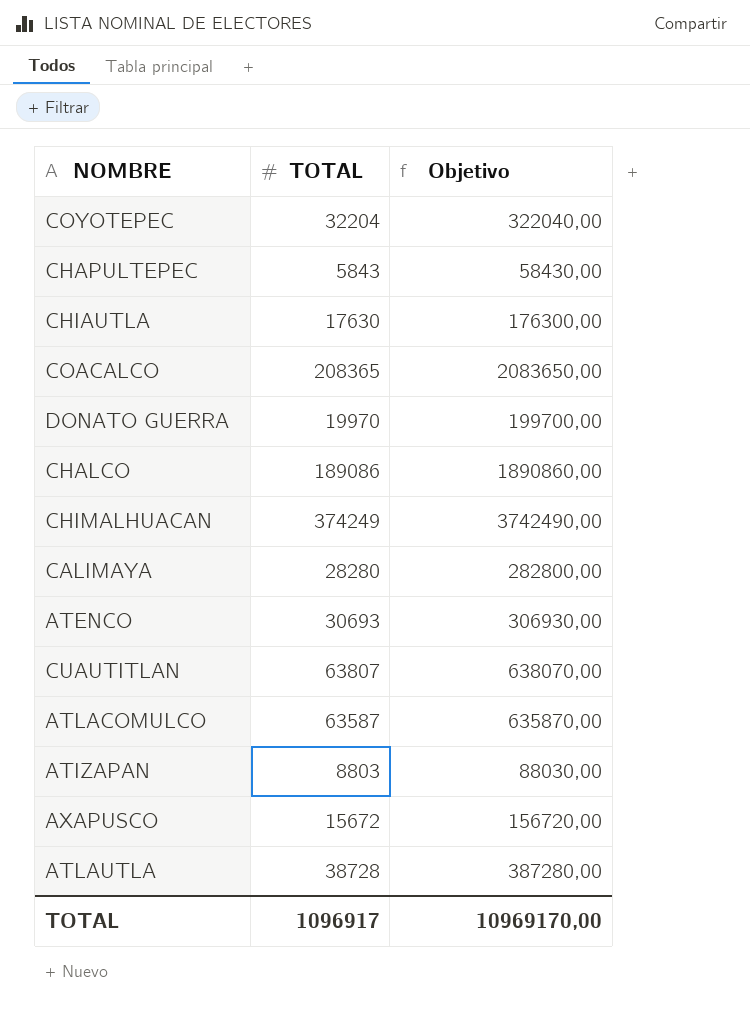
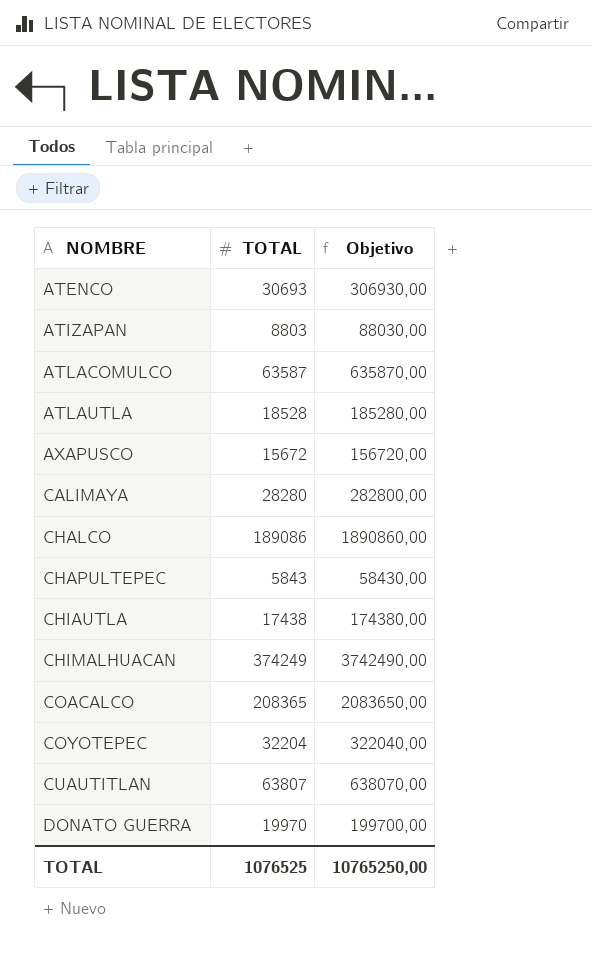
row order: none -> NOMBRE ascending
ATLAUTLA | TOTAL: 38728 -> 18528
ATLAUTLA | Objetivo: 387280,00 -> 185280,00
CHIAUTLA | TOTAL: 17630 -> 17438
CHIAUTLA | Objetivo: 176300,00 -> 174380,00
TOTAL | TOTAL: 1096917 -> 1076525
TOTAL | Objetivo: 10969170,00 -> 10765250,00

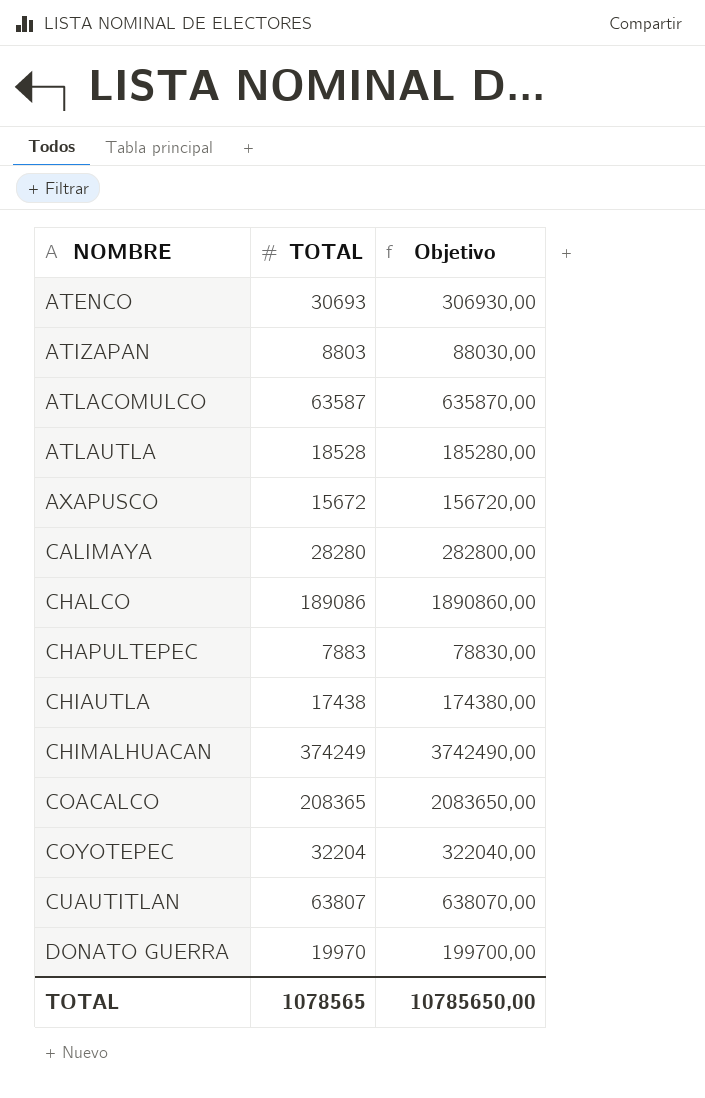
CHAPULTEPEC | TOTAL: 5843 -> 7883
CHAPULTEPEC | Objetivo: 58430,00 -> 78830,00
TOTAL | TOTAL: 1076525 -> 1078565
TOTAL | Objetivo: 10765250,00 -> 10785650,00

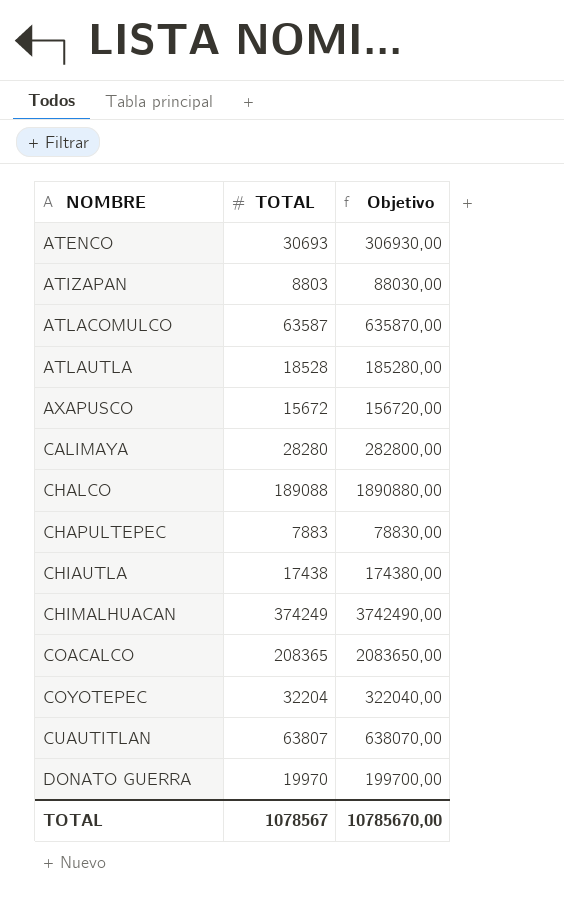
CHALCO | TOTAL: 189086 -> 189088
CHALCO | Objetivo: 1890860,00 -> 1890880,00
TOTAL | TOTAL: 1078565 -> 1078567
TOTAL | Objetivo: 10785650,00 -> 10785670,00

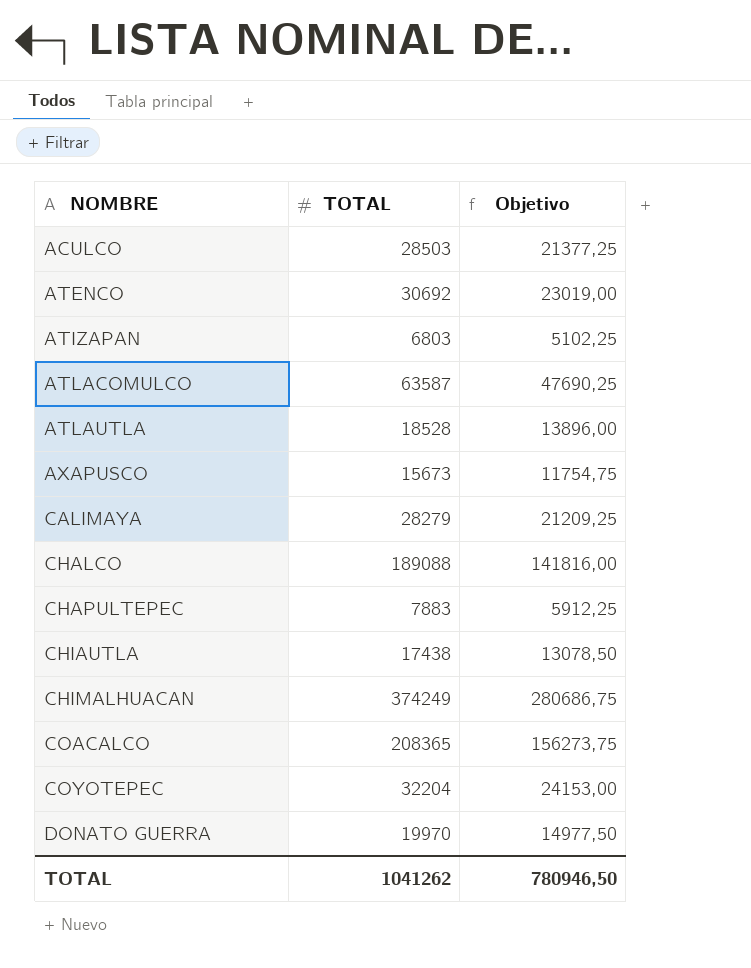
column Objetivo | formula: [TOTAL] * 10 -> [TOTAL] * 0,75
row CUAUTITLAN: 63807 | 638070,00 -> none
row ACULCO: none -> 28503 | 21377,25
ATENCO | TOTAL: 30693 -> 30692
ATIZAPAN | TOTAL: 8803 -> 6803
AXAPUSCO | TOTAL: 15672 -> 15673
CALIMAYA | TOTAL: 28280 -> 28279
TOTAL | TOTAL: 1078567 -> 1041262
TOTAL | Objetivo: 10785670,00 -> 780946,50

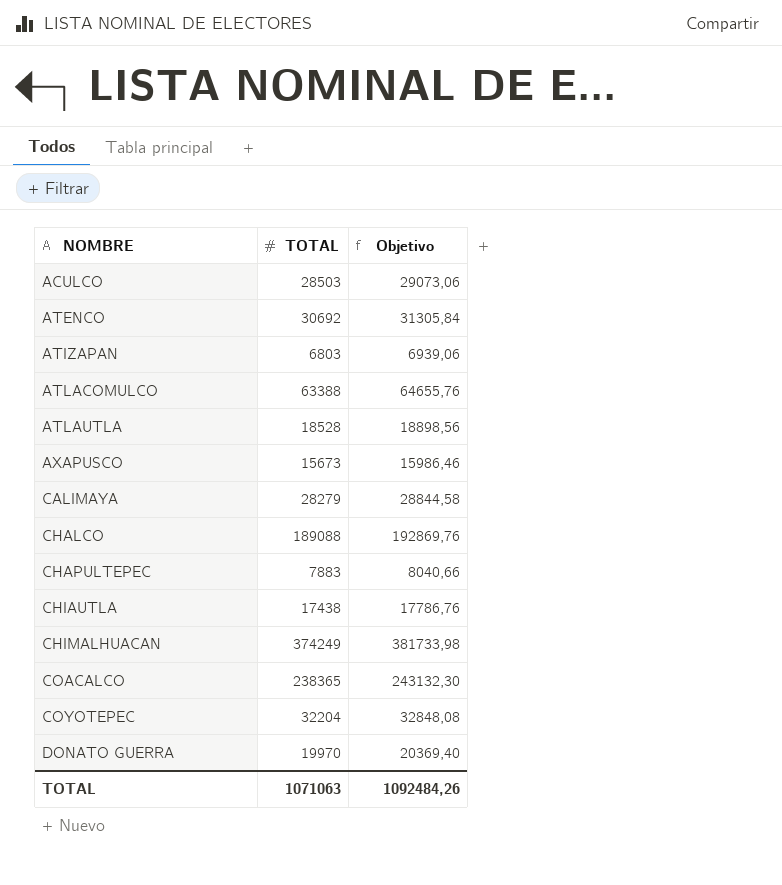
column Objetivo | formula: [TOTAL] * 0,75 -> [TOTAL] * 1,02
ATLACOMULCO | TOTAL: 63587 -> 63388
COACALCO | TOTAL: 208365 -> 238365
TOTAL | TOTAL: 1041262 -> 1071063
TOTAL | Objetivo: 780946,50 -> 1092484,26

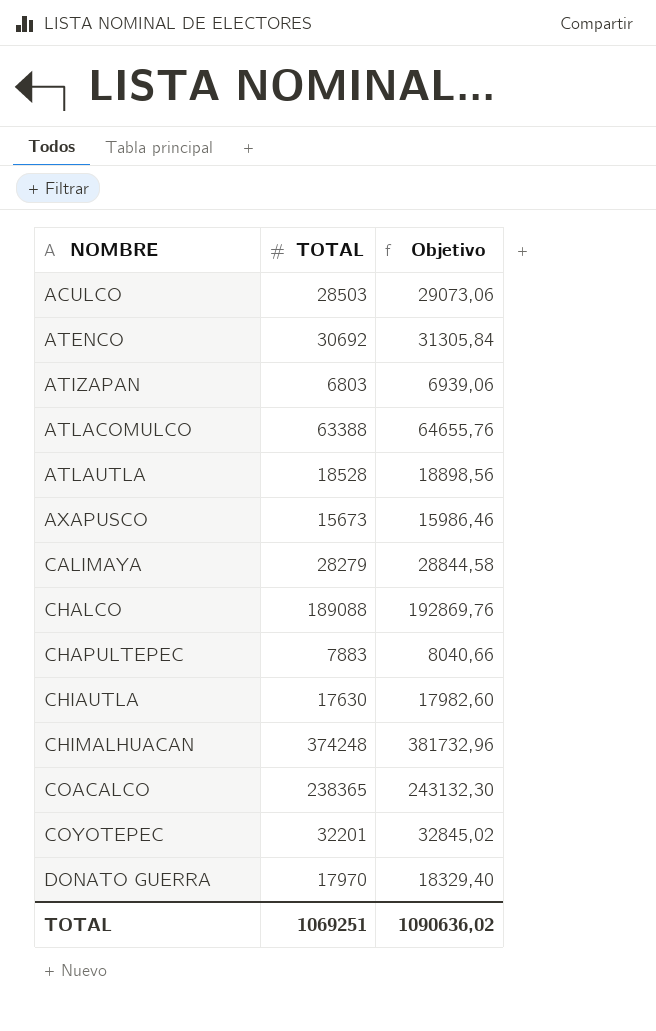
CHIAUTLA | TOTAL: 17438 -> 17630
CHIAUTLA | Objetivo: 17786,76 -> 17982,60
CHIMALHUACAN | TOTAL: 374249 -> 374248
CHIMALHUACAN | Objetivo: 381733,98 -> 381732,96
COYOTEPEC | TOTAL: 32204 -> 32201
COYOTEPEC | Objetivo: 32848,08 -> 32845,02
DONATO GUERRA | TOTAL: 19970 -> 17970
DONATO GUERRA | Objetivo: 20369,40 -> 18329,40
TOTAL | TOTAL: 1071063 -> 1069251
TOTAL | Objetivo: 1092484,26 -> 1090636,02

